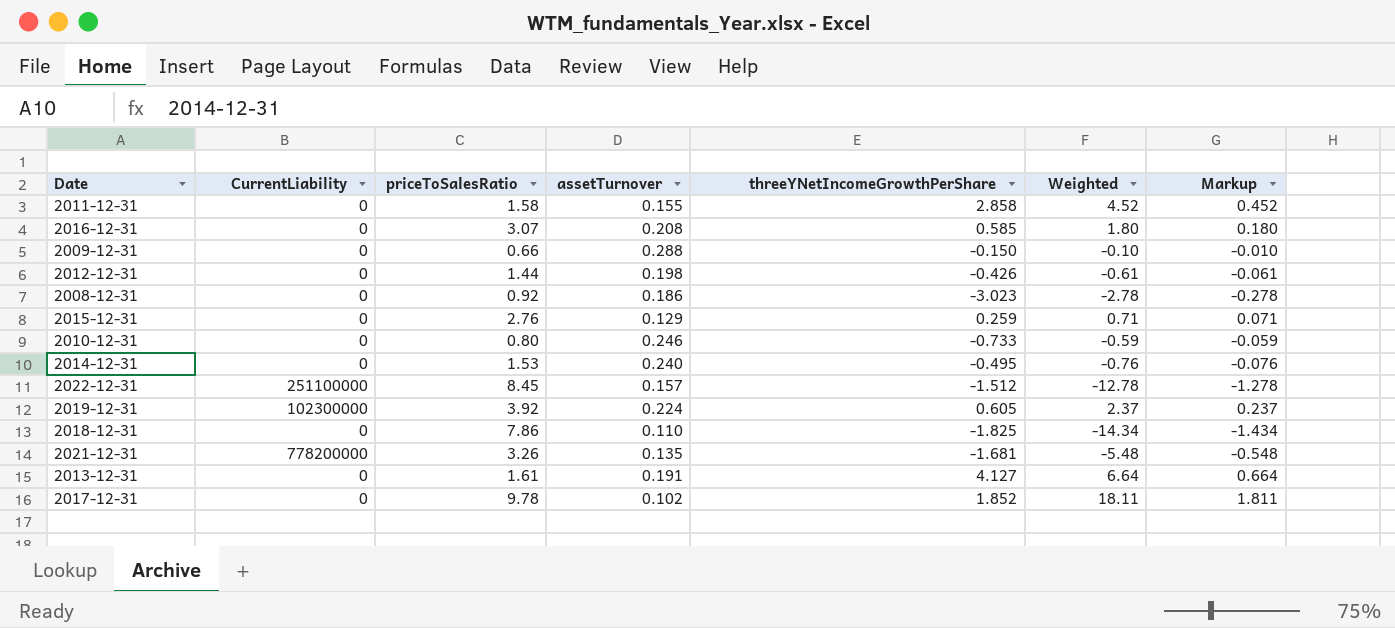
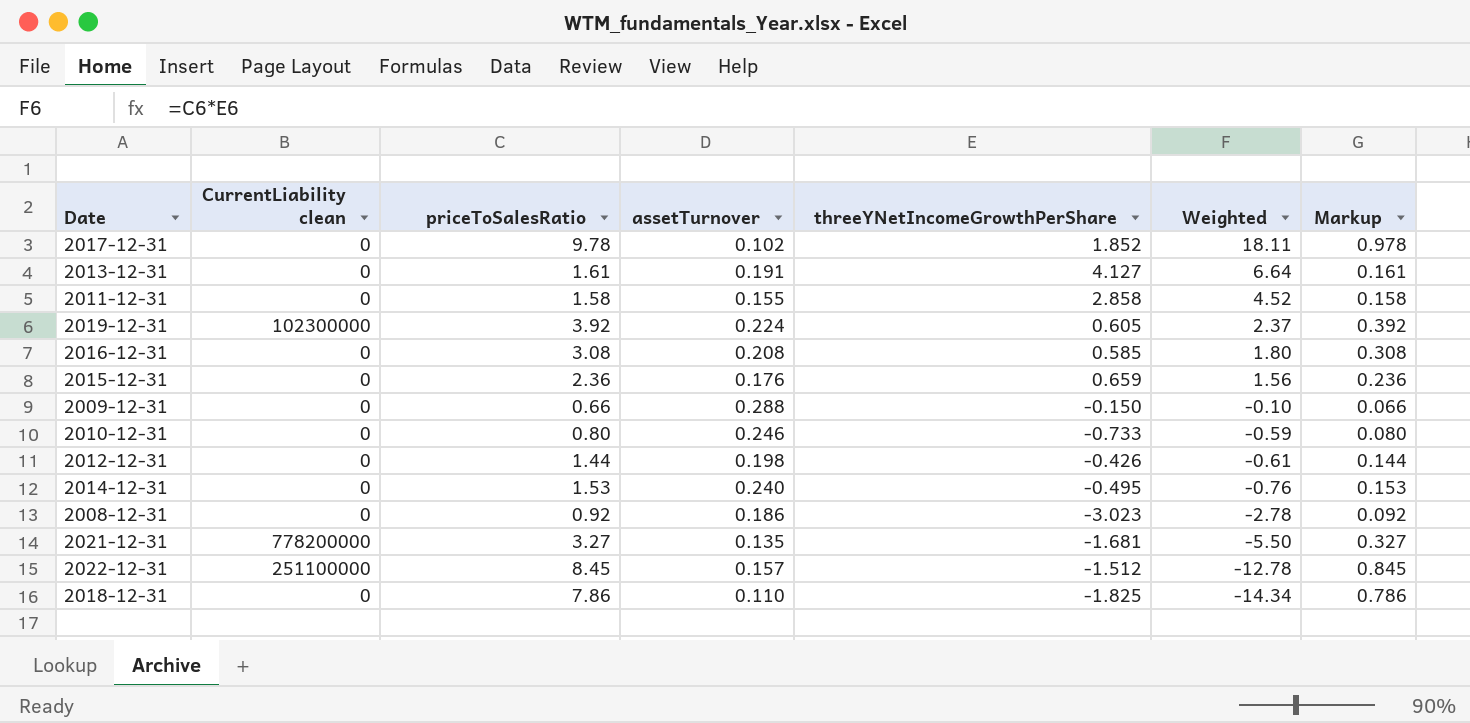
row order: none -> Weighted descending
column name: CurrentLiability -> CurrentLiability clean
column Markup | formula: [Weighted] * 0.1 -> [priceToSalesRatio] * 0.1
2016-12-31 | priceToSalesRatio: 3.07 -> 3.08
2015-12-31 | priceToSalesRatio: 2.76 -> 2.36
2015-12-31 | assetTurnover: 0.129 -> 0.176
2015-12-31 | threeYNetIncomeGrowthPerShare: 0.259 -> 0.659
2015-12-31 | Weighted: 0.71 -> 1.56
2021-12-31 | priceToSalesRatio: 3.26 -> 3.27
2021-12-31 | Weighted: -5.48 -> -5.50

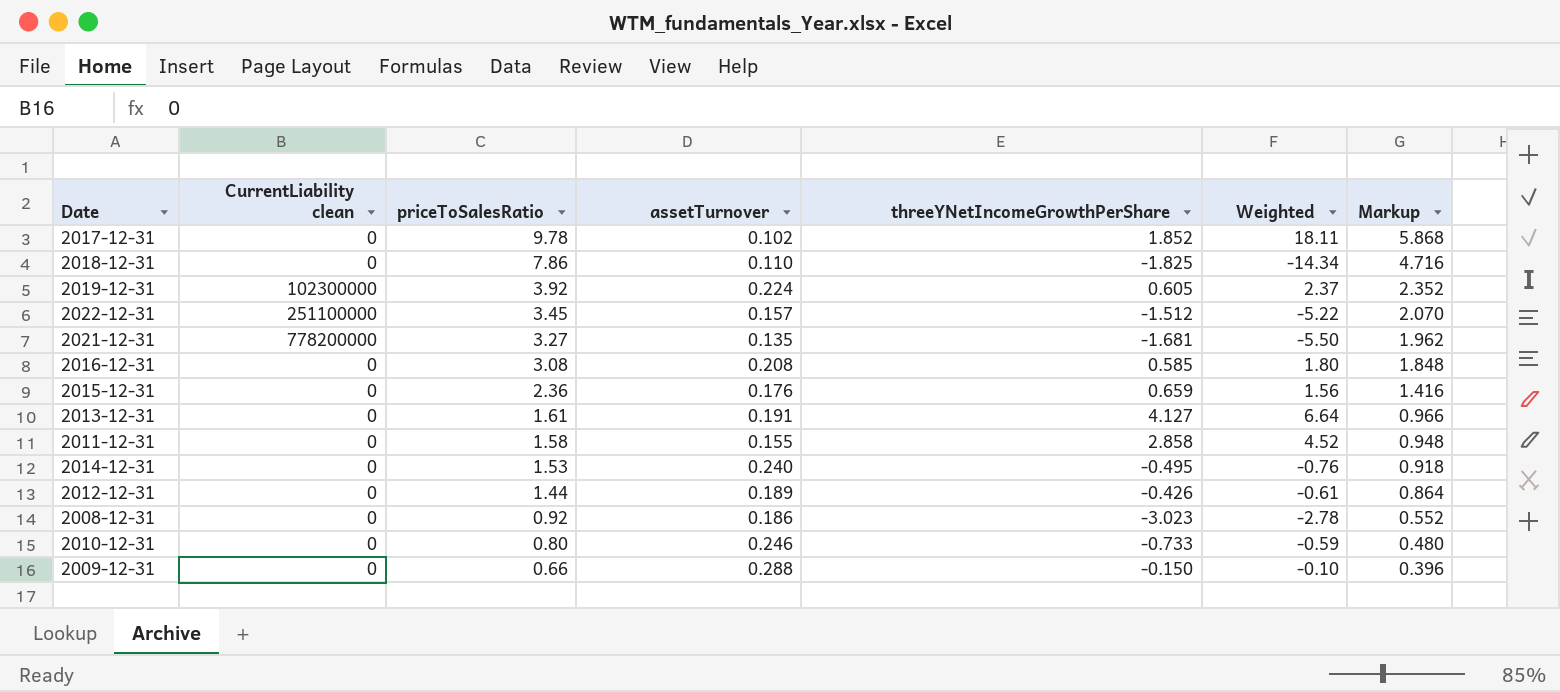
row order: Weighted descending -> priceToSalesRatio descending
column Markup | formula: [priceToSalesRatio] * 0.1 -> [priceToSalesRatio] * 0.6
2022-12-31 | priceToSalesRatio: 8.45 -> 3.45
2022-12-31 | Weighted: -12.78 -> -5.22
2012-12-31 | assetTurnover: 0.198 -> 0.189

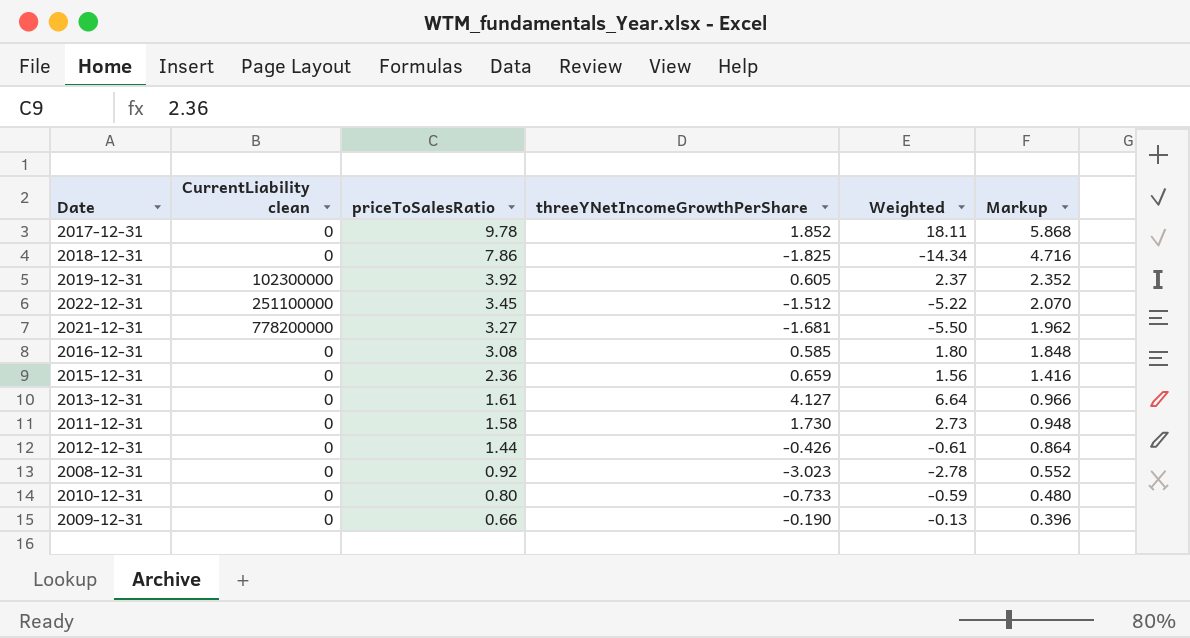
column assetTurnover | position: 4 -> none
row 2014-12-31: 0 | 1.53 | 0.240 | -0.495 | -0.76 | 0.918 -> none
2011-12-31 | threeYNetIncomeGrowthPerShare: 2.858 -> 1.730
2011-12-31 | Weighted: 4.52 -> 2.73
2009-12-31 | threeYNetIncomeGrowthPerShare: -0.150 -> -0.190
2009-12-31 | Weighted: -0.10 -> -0.13

